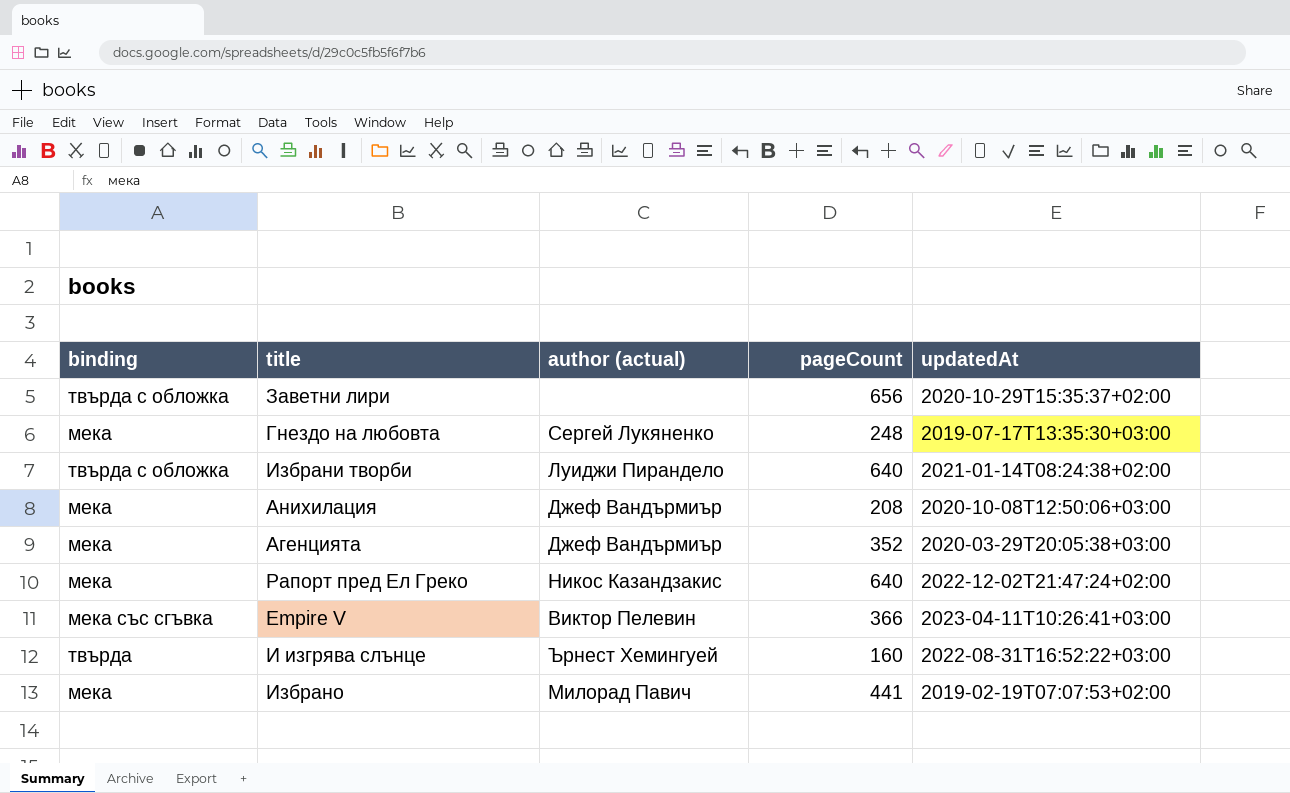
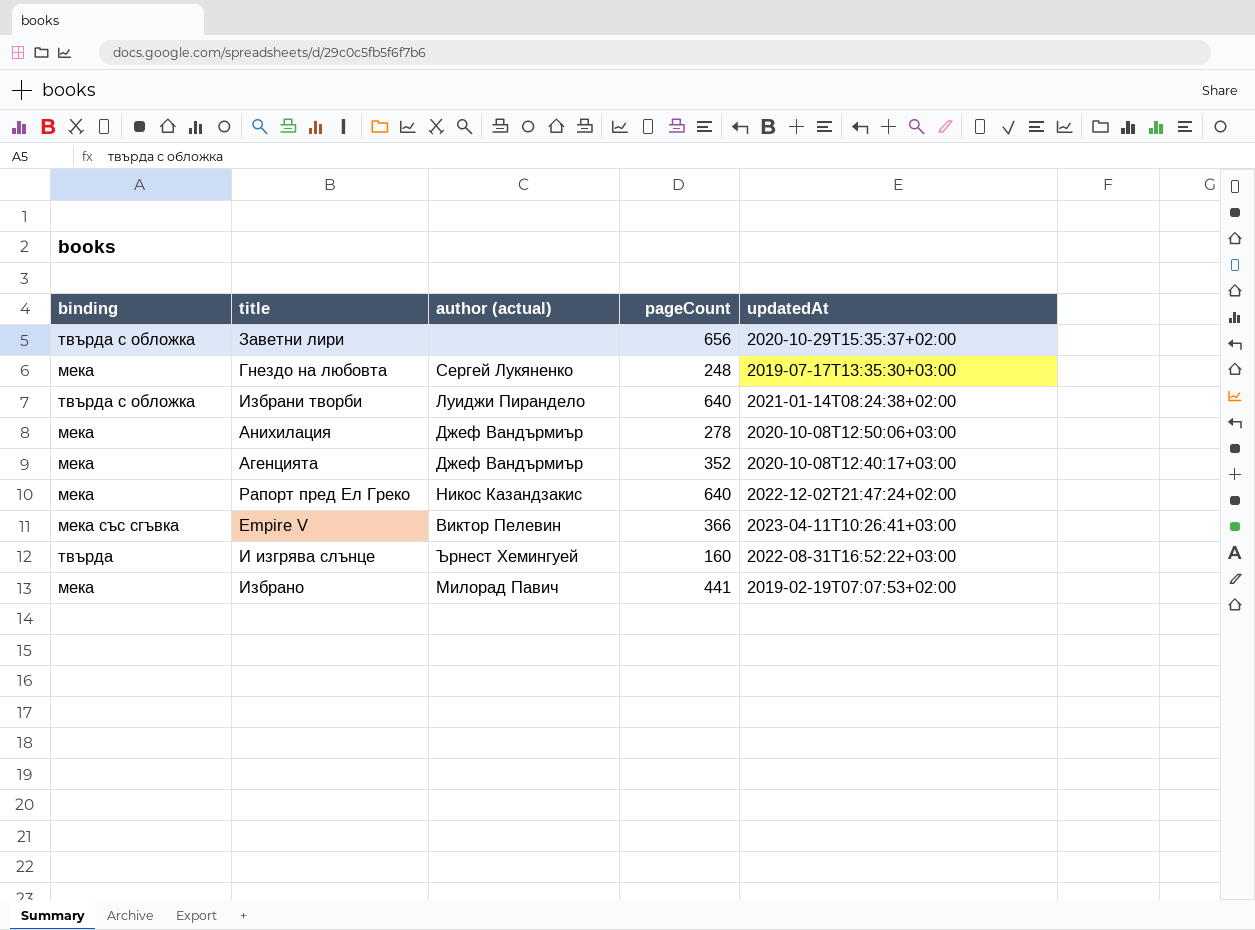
Анихилация | pageCount: 208 -> 278
Агенцията | updatedAt: 2020-03-29T20:05:38+03:00 -> 2020-10-08T12:40:17+03:00

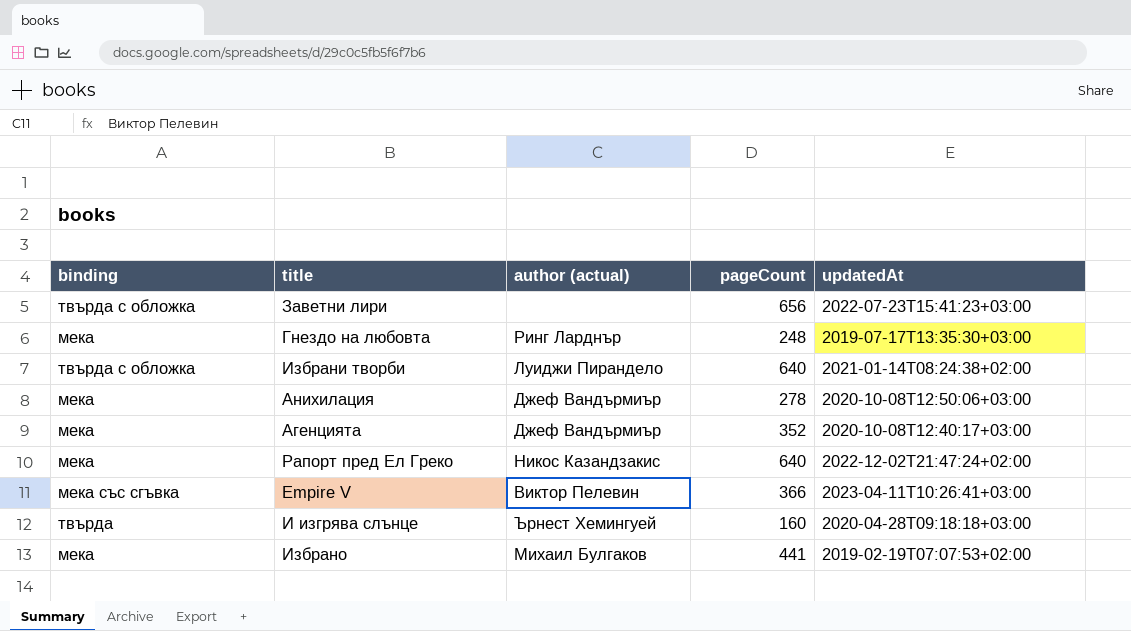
Заветни лири | updatedAt: 2020-10-29T15:35:37+02:00 -> 2022-07-23T15:41:23+03:00
Гнездо на любовта | author (actual): Сергей Лукяненко -> Ринг Ларднър
И изгрява слънце | updatedAt: 2022-08-31T16:52:22+03:00 -> 2020-04-28T09:18:18+03:00
Избрано | author (actual): Милорад Павич -> Михаил Булгаков

